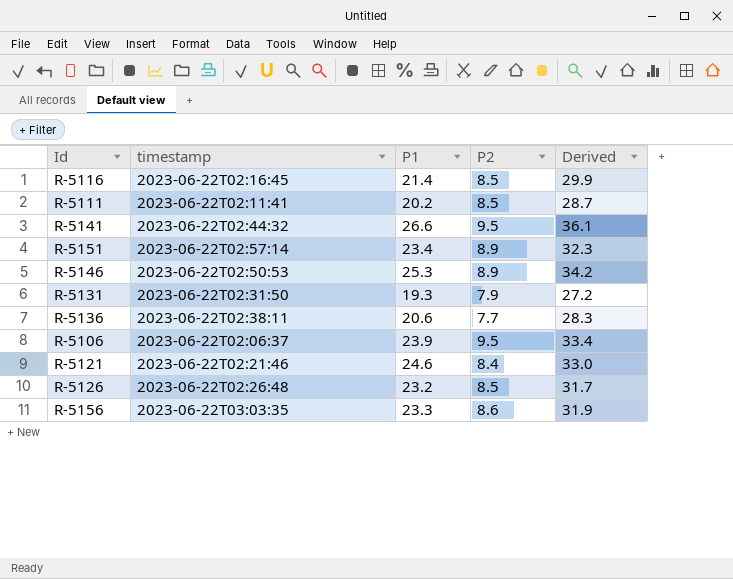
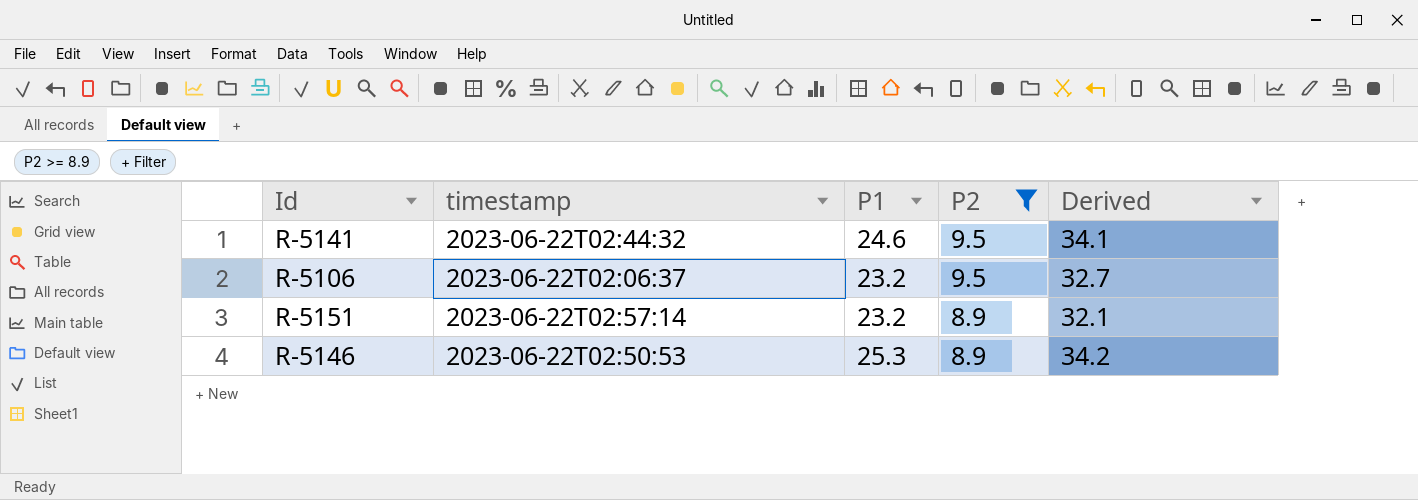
filter: none -> P2 >= 8.9
row order: none -> P2 descending
R-5141 | P1: 26.6 -> 24.6
R-5141 | Derived: 36.1 -> 34.1
R-5106 | P1: 23.9 -> 23.2
R-5106 | Derived: 33.4 -> 32.7
R-5151 | P1: 23.4 -> 23.2
R-5151 | Derived: 32.3 -> 32.1

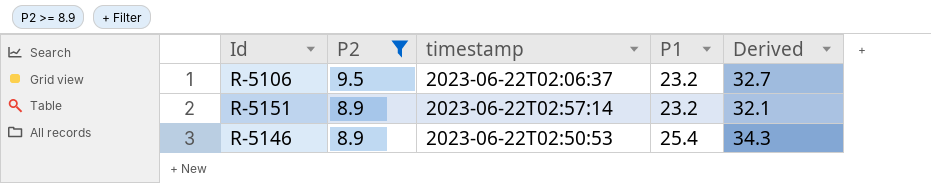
column P2 | position: 4 -> 2
row R-5141: 2023-06-22T02:44:32 | 24.6 | 9.5 | 34.1 -> none
R-5146 | P1: 25.3 -> 25.4
R-5146 | Derived: 34.2 -> 34.3

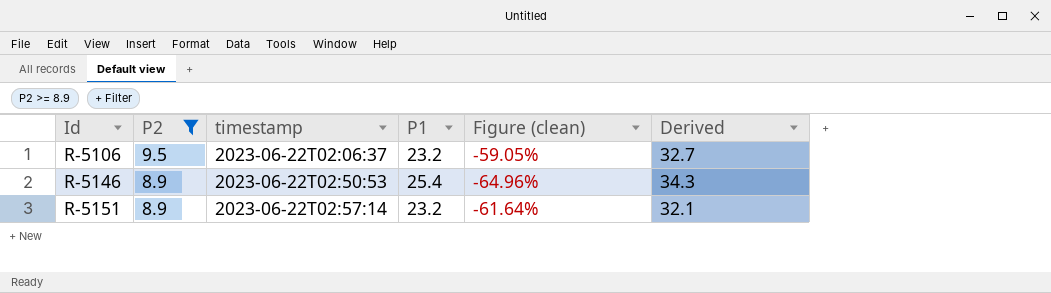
row order: P2 descending -> Id ascending
column Figure (clean) | formula: none -> ([P2] - [P1]) / [P1]

